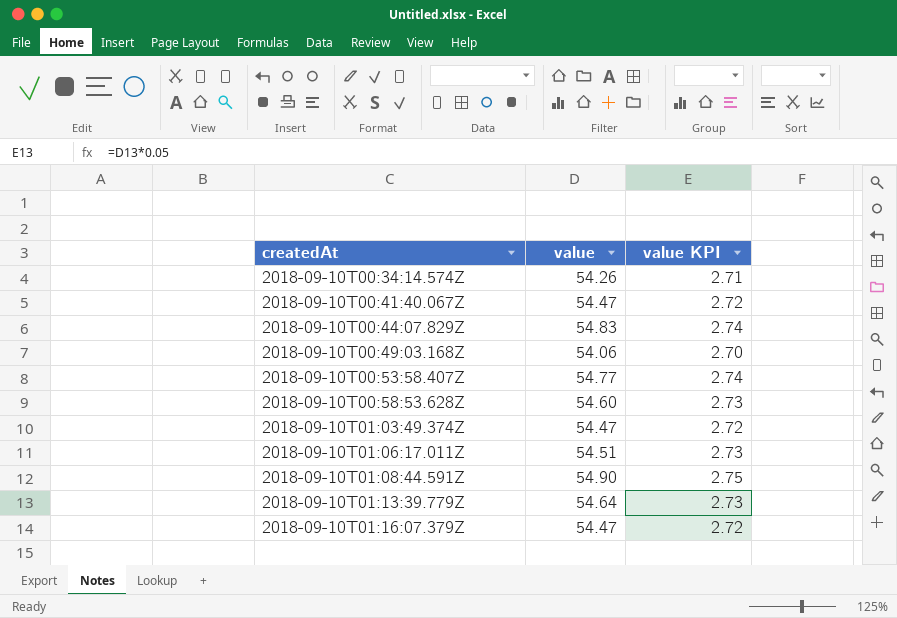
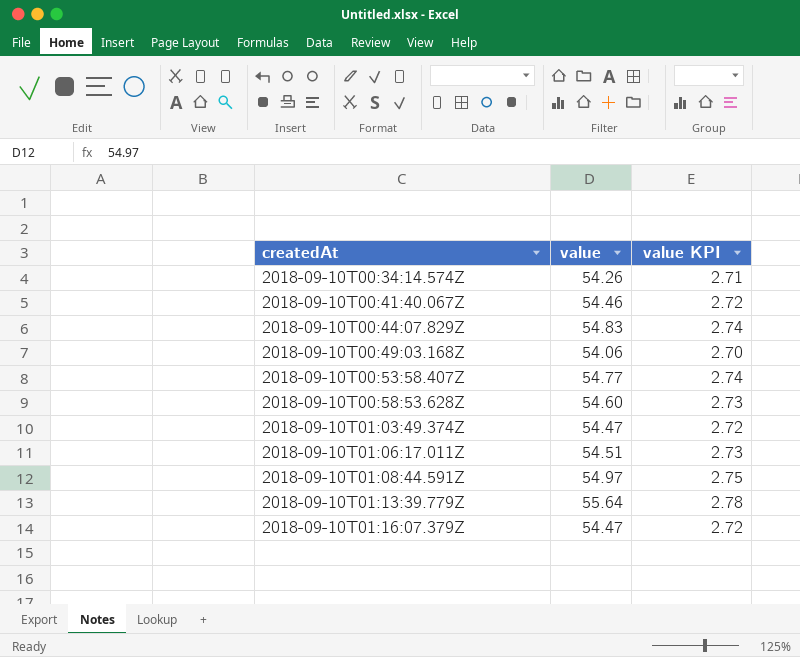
2018-09-10T00:41:40.067Z | value: 54.47 -> 54.46
2018-09-10T01:08:44.591Z | value: 54.90 -> 54.97
2018-09-10T01:13:39.779Z | value: 54.64 -> 55.64
2018-09-10T01:13:39.779Z | value KPI: 2.73 -> 2.78

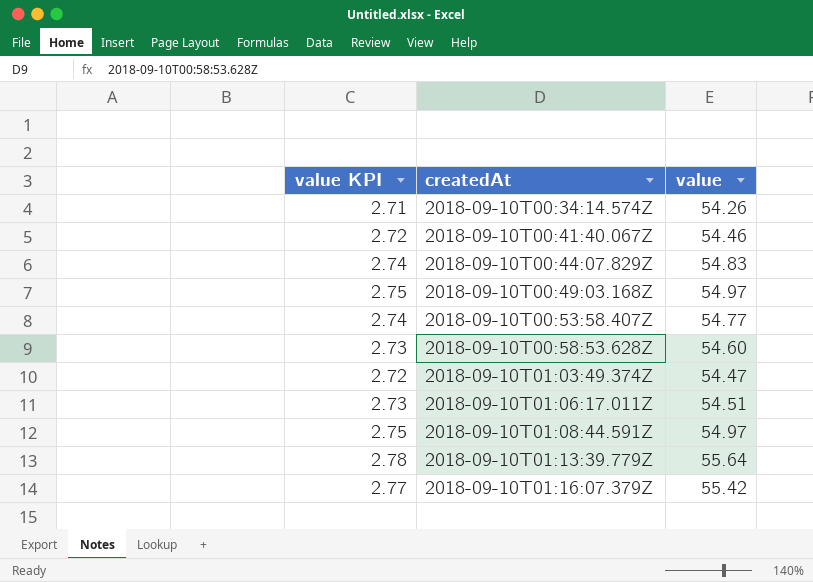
column value KPI | position: 3 -> 1
2018-09-10T00:49:03.168Z | value KPI: 2.70 -> 2.75
2018-09-10T00:49:03.168Z | value: 54.06 -> 54.97
2018-09-10T01:16:07.379Z | value KPI: 2.72 -> 2.77
2018-09-10T01:16:07.379Z | value: 54.47 -> 55.42

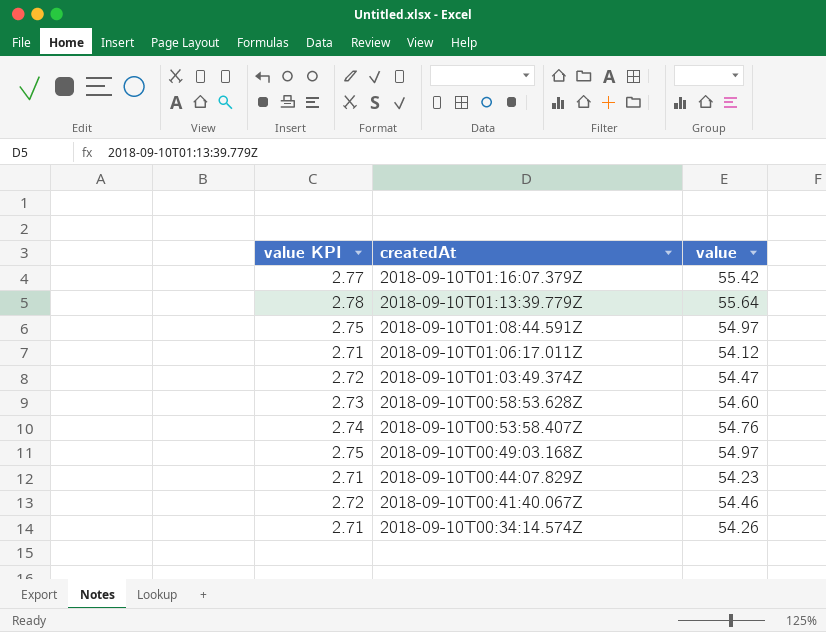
row order: createdAt ascending -> createdAt descending
2018-09-10T01:06:17.011Z | value KPI: 2.73 -> 2.71
2018-09-10T01:06:17.011Z | value: 54.51 -> 54.12
2018-09-10T00:53:58.407Z | value: 54.77 -> 54.76
2018-09-10T00:44:07.829Z | value KPI: 2.74 -> 2.71
2018-09-10T00:44:07.829Z | value: 54.83 -> 54.23

